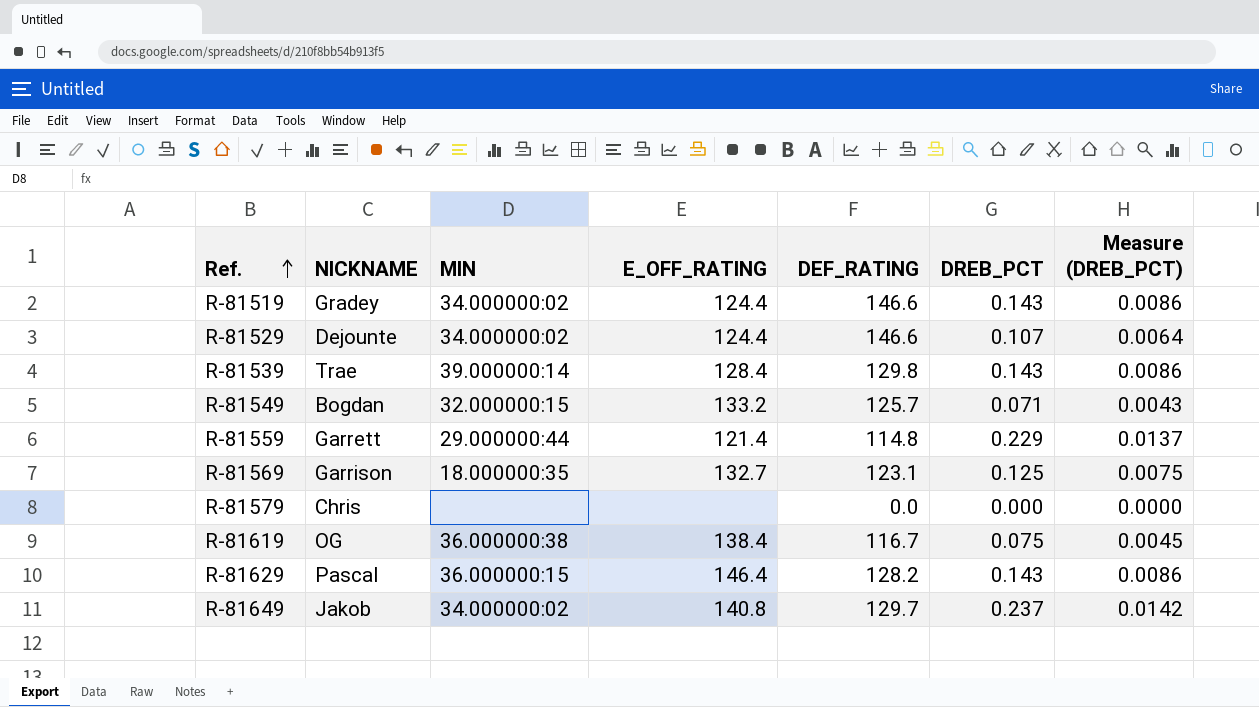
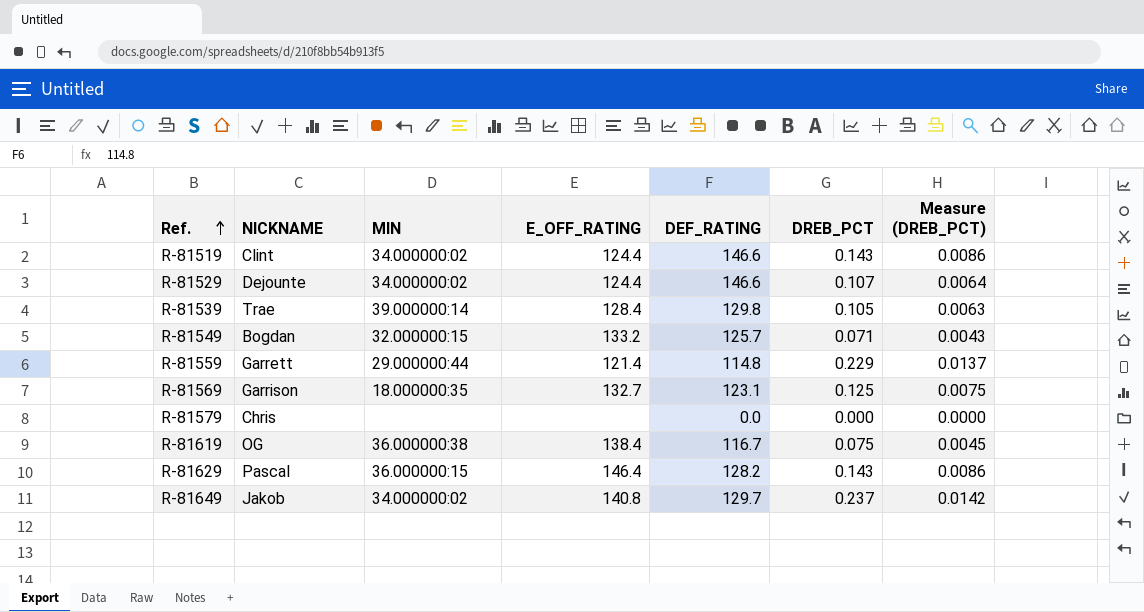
R-81519 | NICKNAME: Gradey -> Clint
R-81539 | DREB_PCT: 0.143 -> 0.105
R-81539 | Measure (DREB_PCT): 0.0086 -> 0.0063

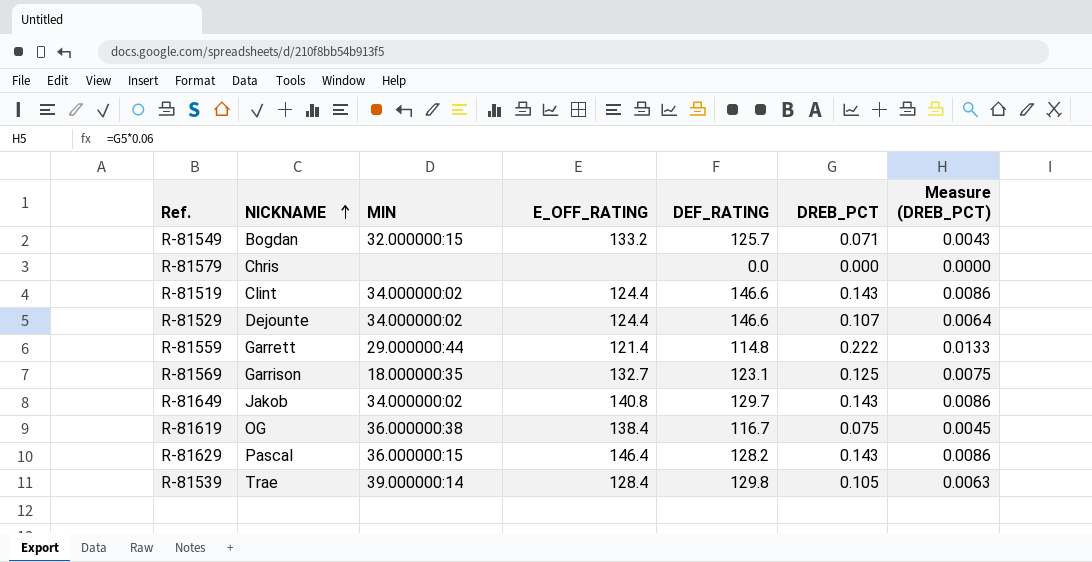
row order: Ref. ascending -> NICKNAME ascending
R-81559 | DREB_PCT: 0.229 -> 0.222
R-81559 | Measure (DREB_PCT): 0.0137 -> 0.0133
R-81649 | DREB_PCT: 0.237 -> 0.143
R-81649 | Measure (DREB_PCT): 0.0142 -> 0.0086

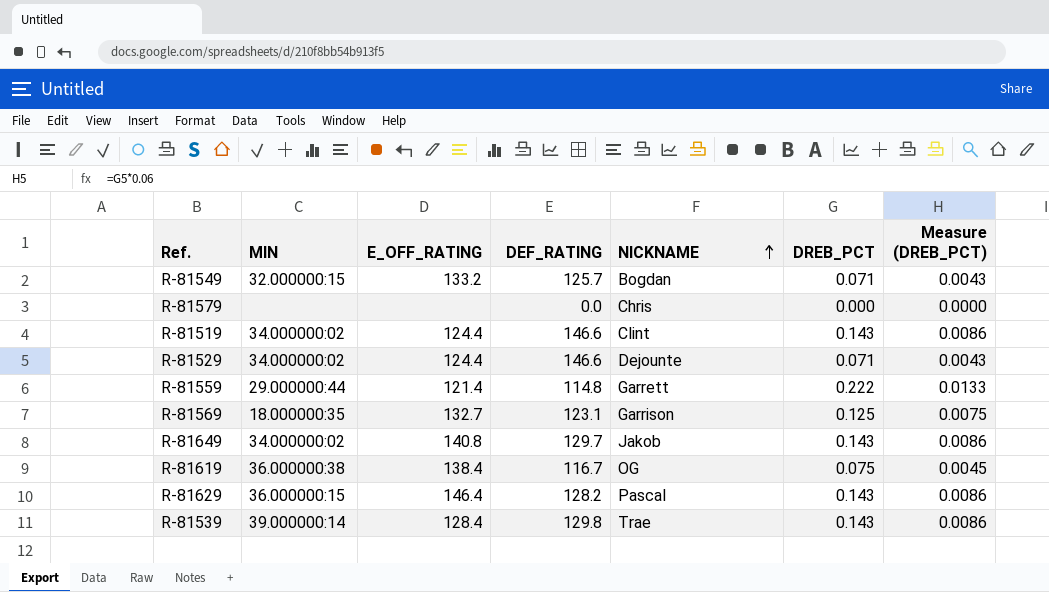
column NICKNAME | position: 2 -> 5
R-81529 | DREB_PCT: 0.107 -> 0.071
R-81529 | Measure (DREB_PCT): 0.0064 -> 0.0043
R-81539 | DREB_PCT: 0.105 -> 0.143
R-81539 | Measure (DREB_PCT): 0.0063 -> 0.0086

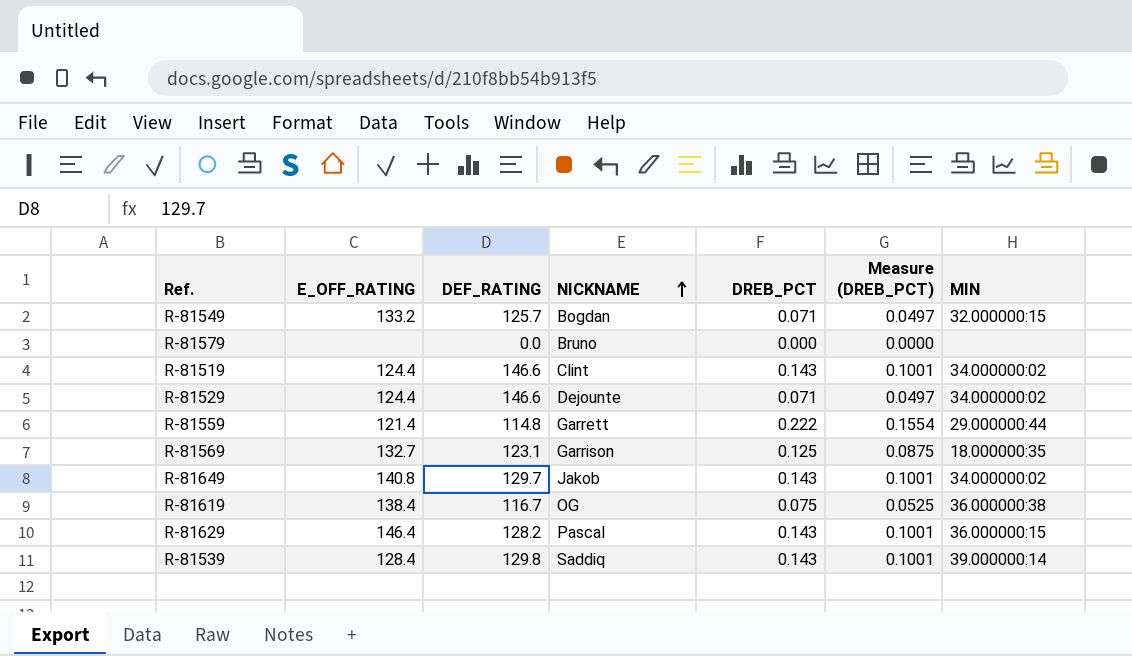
column Measure (DREB_PCT) | formula: [DREB_PCT] * 0.06 -> [DREB_PCT] * 0.7
column MIN | position: 2 -> 7
R-81579 | NICKNAME: Chris -> Bruno
R-81539 | NICKNAME: Trae -> Saddiq

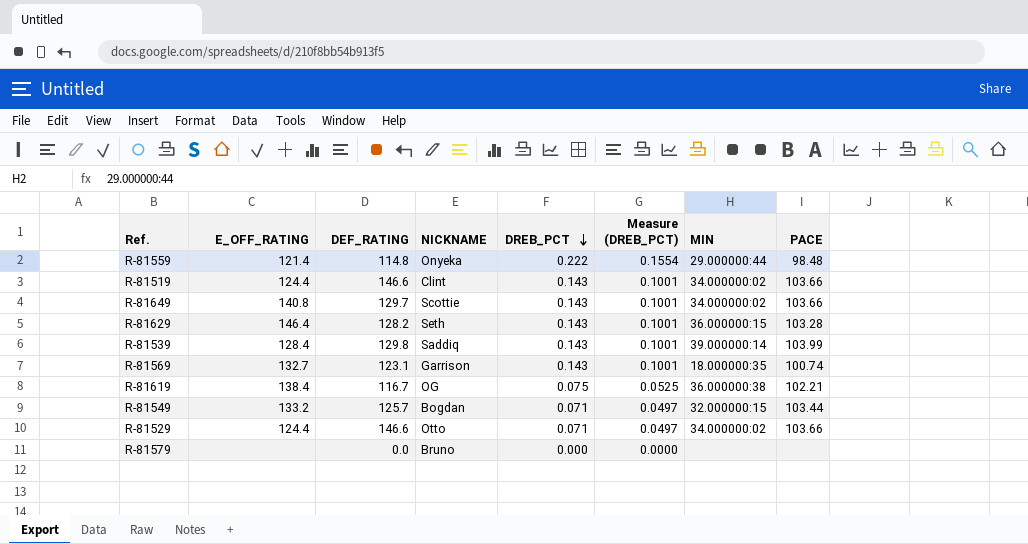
row order: NICKNAME ascending -> DREB_PCT descending
column PACE | position: none -> 8
R-81559 | NICKNAME: Garrett -> Onyeka
R-81649 | NICKNAME: Jakob -> Scottie
R-81629 | NICKNAME: Pascal -> Seth
R-81569 | DREB_PCT: 0.125 -> 0.143
R-81569 | Measure (DREB_PCT): 0.0875 -> 0.1001
R-81529 | NICKNAME: Dejounte -> Otto

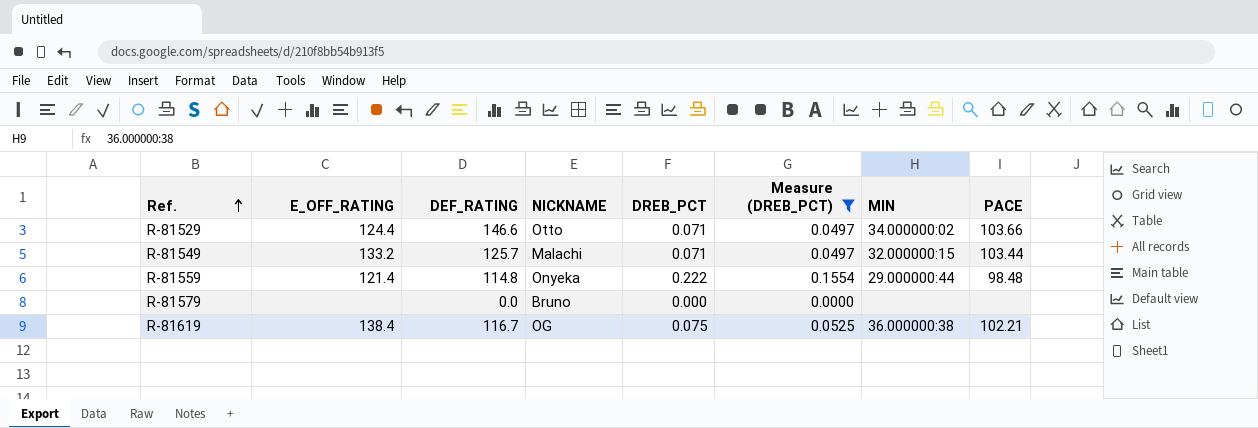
filter: none -> Measure (DREB_PCT) != 0.1001
row order: DREB_PCT descending -> Ref. ascending
R-81549 | NICKNAME: Bogdan -> Malachi

